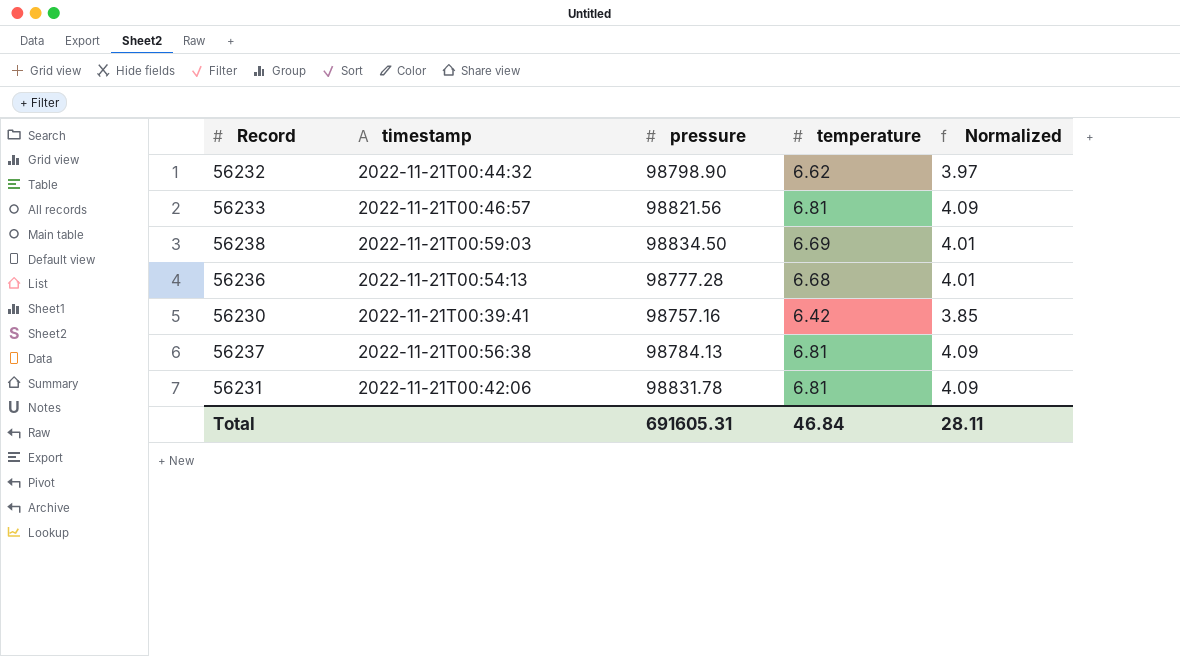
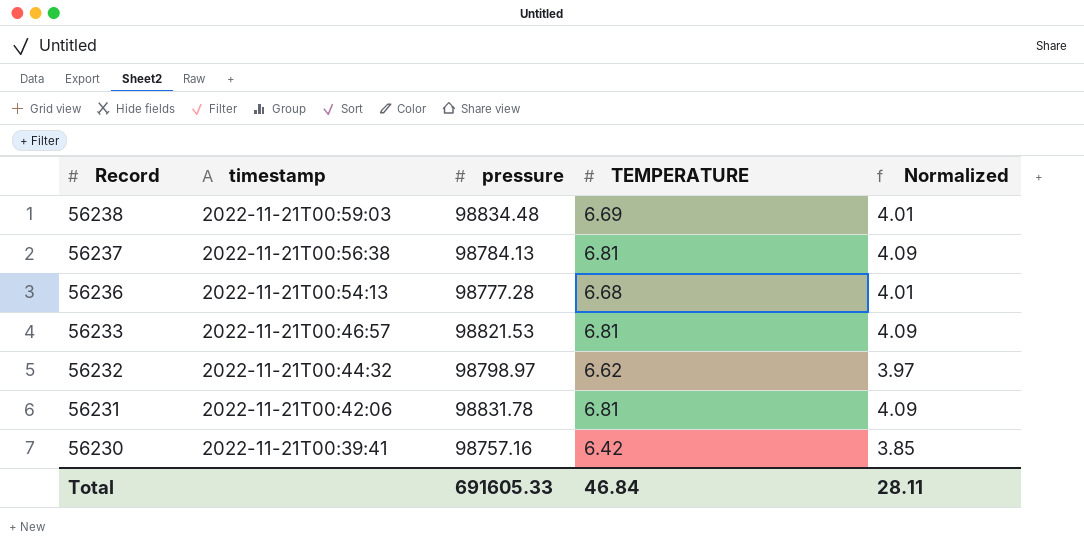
row order: none -> Record descending
column name: temperature -> TEMPERATURE
56238 | pressure: 98834.50 -> 98834.48
56233 | pressure: 98821.56 -> 98821.53
56232 | pressure: 98798.90 -> 98798.97
Total | pressure: 691605.31 -> 691605.33

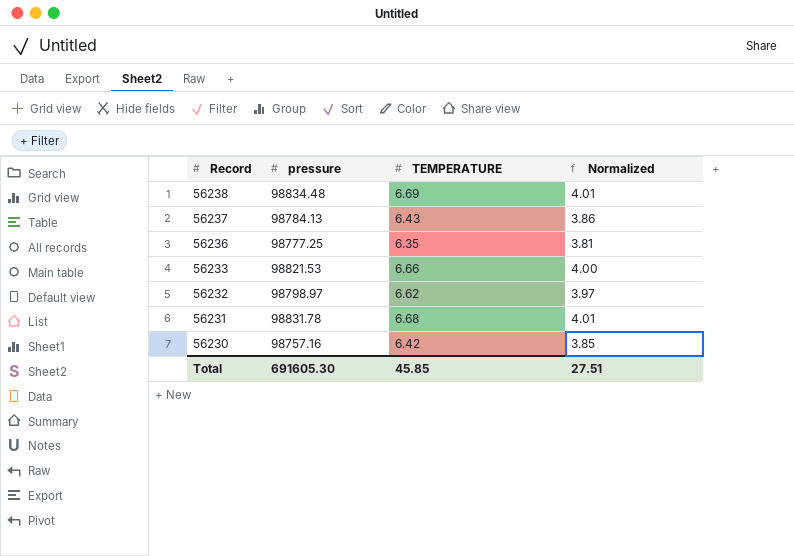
column timestamp | position: 2 -> none
56237 | TEMPERATURE: 6.81 -> 6.43
56237 | Normalized: 4.09 -> 3.86
56236 | pressure: 98777.28 -> 98777.25
56236 | TEMPERATURE: 6.68 -> 6.35
56236 | Normalized: 4.01 -> 3.81
56233 | TEMPERATURE: 6.81 -> 6.66
56233 | Normalized: 4.09 -> 4.00
56231 | TEMPERATURE: 6.81 -> 6.68
56231 | Normalized: 4.09 -> 4.01
Total | pressure: 691605.33 -> 691605.30
Total | TEMPERATURE: 46.84 -> 45.85
Total | Normalized: 28.11 -> 27.51

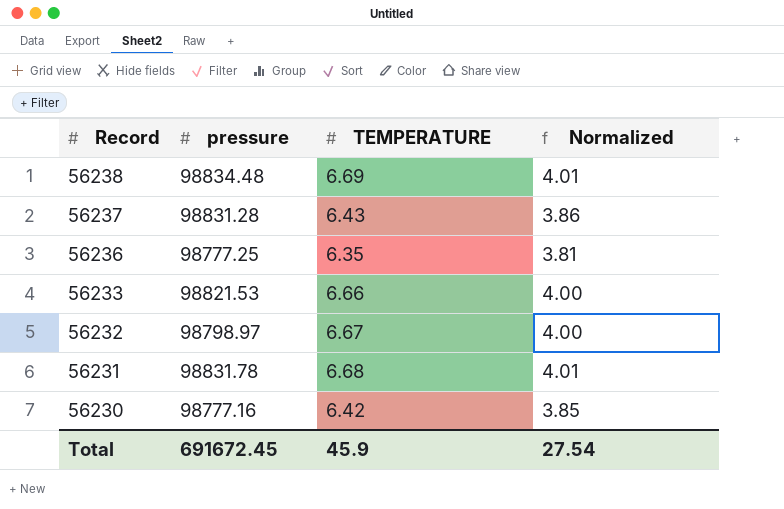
56237 | pressure: 98784.13 -> 98831.28
56232 | TEMPERATURE: 6.62 -> 6.67
56232 | Normalized: 3.97 -> 4.00
56230 | pressure: 98757.16 -> 98777.16
Total | pressure: 691605.30 -> 691672.45
Total | TEMPERATURE: 45.85 -> 45.9
Total | Normalized: 27.51 -> 27.54

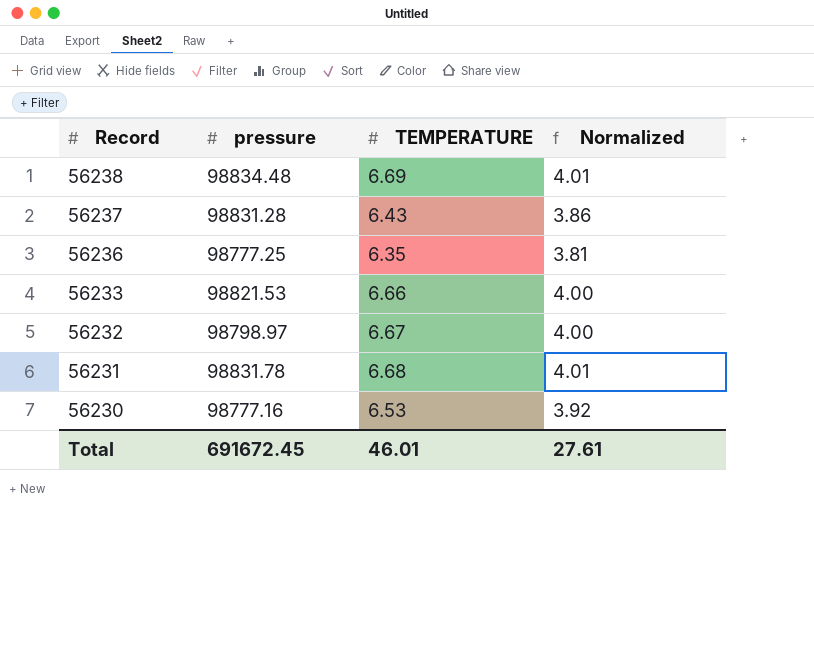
56230 | TEMPERATURE: 6.42 -> 6.53
56230 | Normalized: 3.85 -> 3.92
Total | TEMPERATURE: 45.9 -> 46.01
Total | Normalized: 27.54 -> 27.61

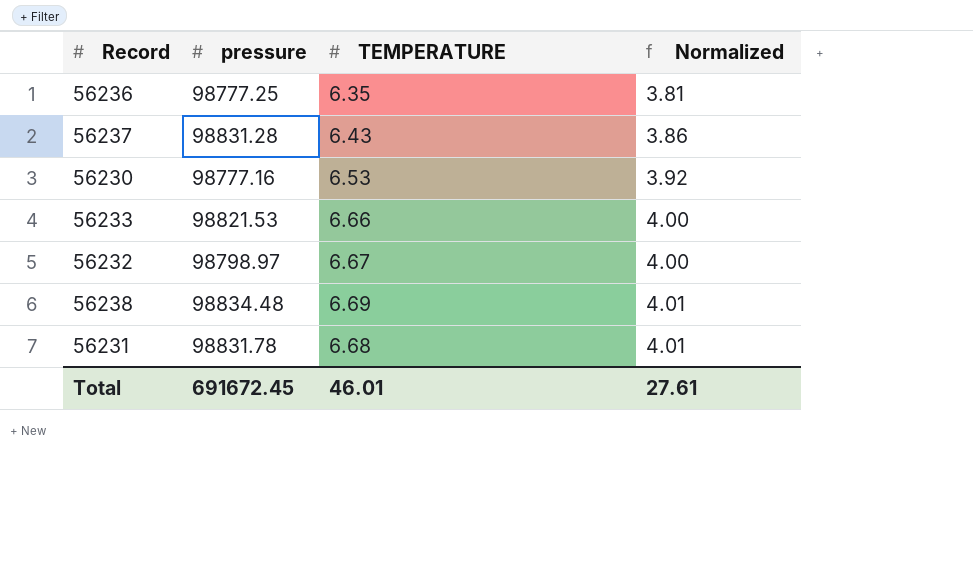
row order: Record descending -> Normalized ascending

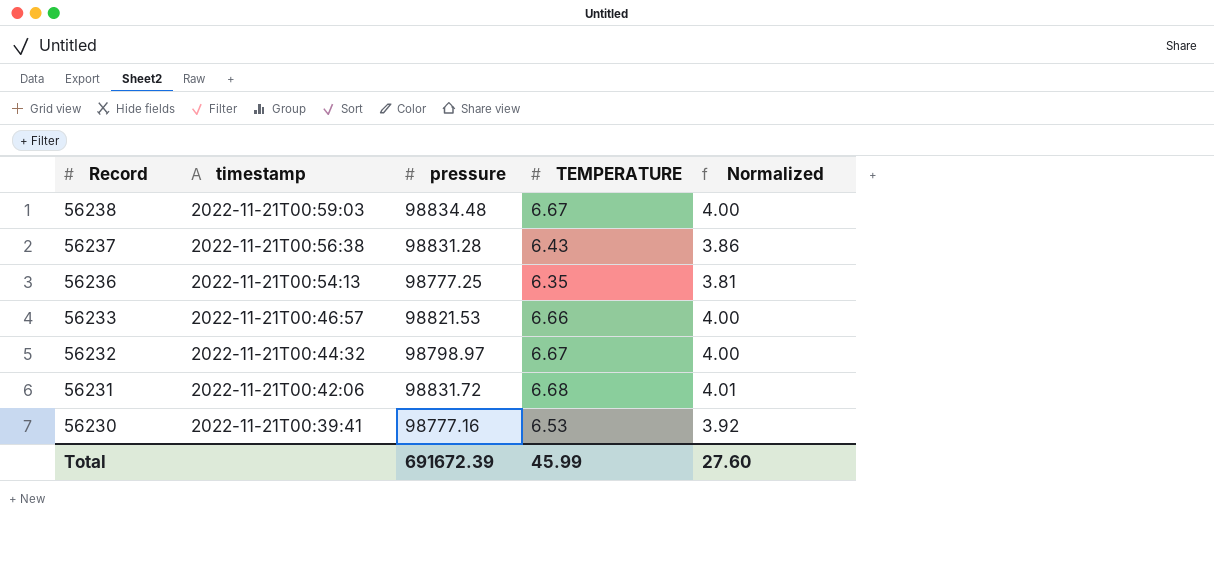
row order: Normalized ascending -> Record descending
column timestamp | position: none -> 2
56238 | TEMPERATURE: 6.69 -> 6.67
56238 | Normalized: 4.01 -> 4.00
56231 | pressure: 98831.78 -> 98831.72
Total | pressure: 691672.45 -> 691672.39
Total | TEMPERATURE: 46.01 -> 45.99
Total | Normalized: 27.61 -> 27.60

